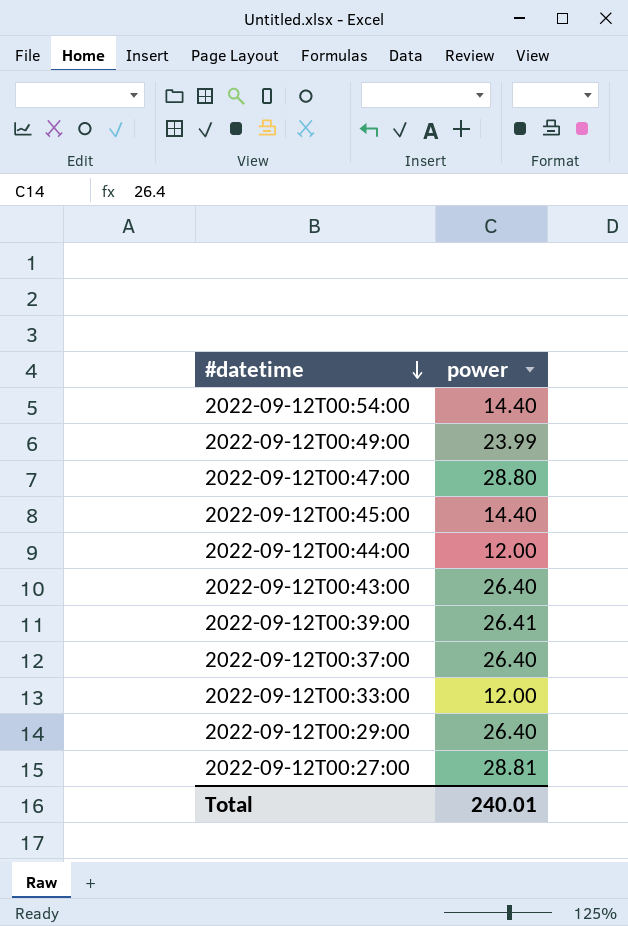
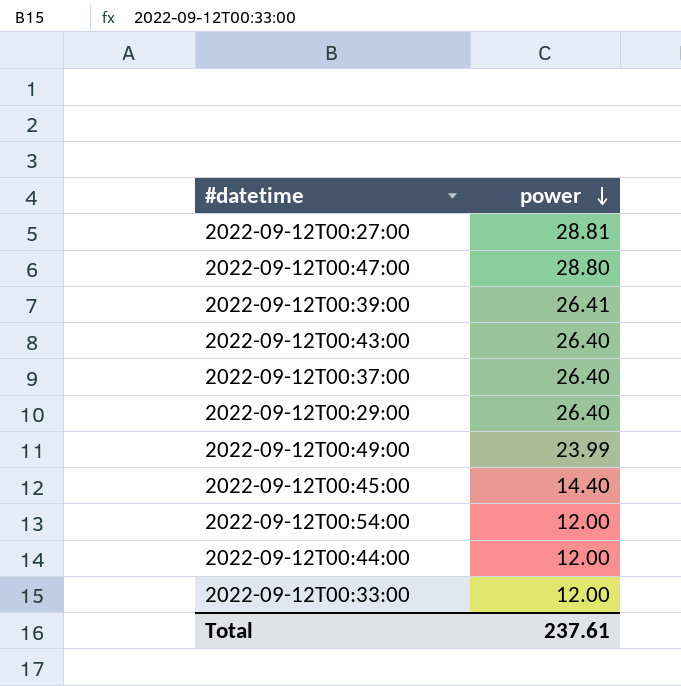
row order: #datetime descending -> power descending
2022-09-12T00:54:00 | power: 14.40 -> 12.00
Total | power: 240.01 -> 237.61

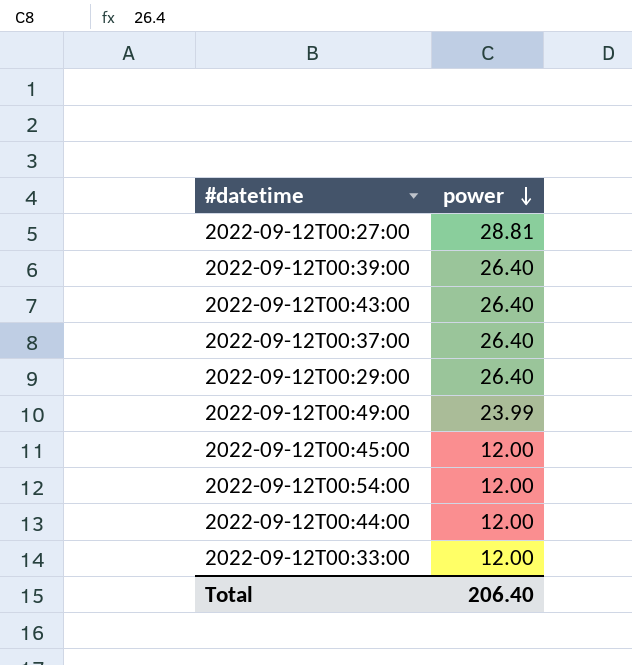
row 2022-09-12T00:47:00: 28.80 -> none
2022-09-12T00:39:00 | power: 26.41 -> 26.40
2022-09-12T00:45:00 | power: 14.40 -> 12.00
Total | power: 237.61 -> 206.40

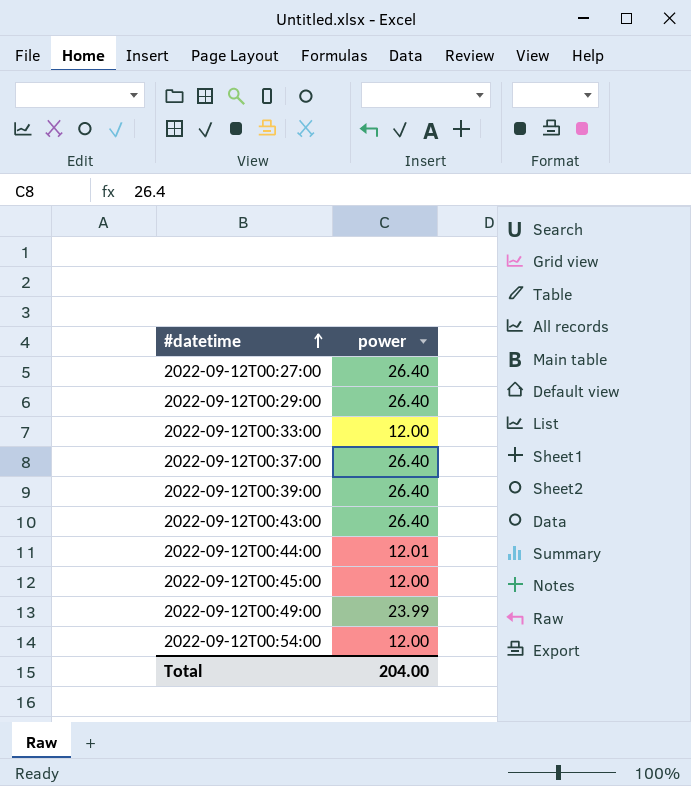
row order: power descending -> #datetime ascending
2022-09-12T00:27:00 | power: 28.81 -> 26.40
2022-09-12T00:44:00 | power: 12.00 -> 12.01
Total | power: 206.40 -> 204.00

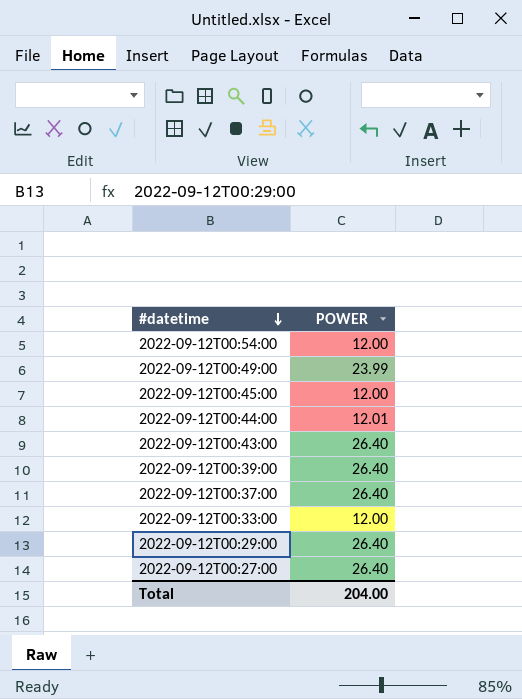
row order: #datetime ascending -> #datetime descending
column name: power -> POWER

